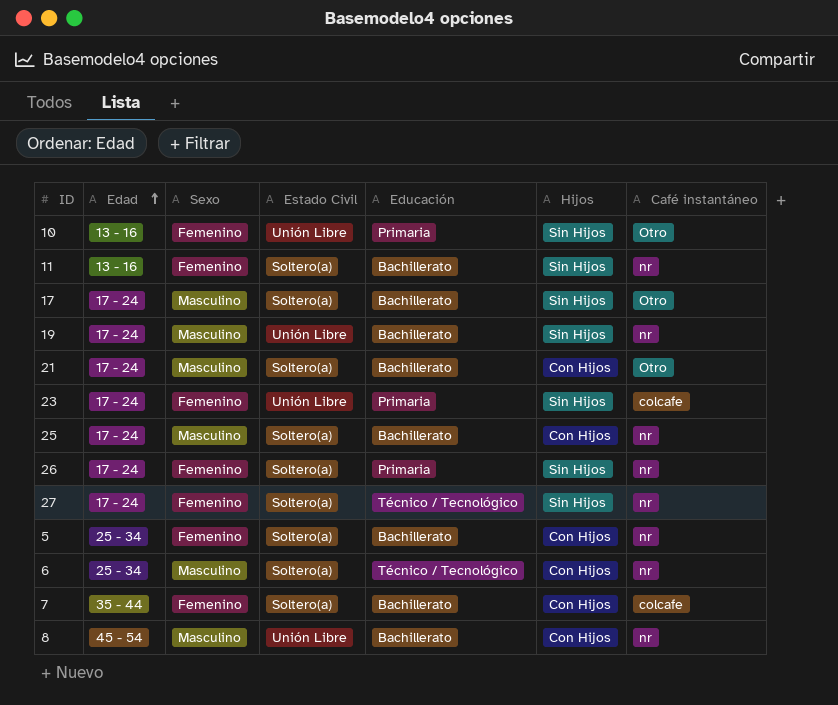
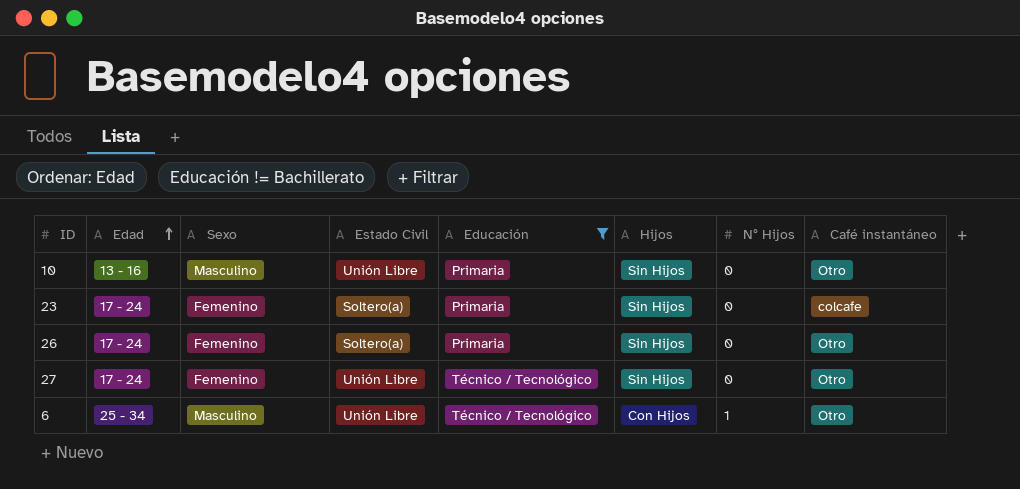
filter: none -> Educación != Bachillerato
column N° Hijos | position: none -> 7
10 | Sexo: Femenino -> Masculino
23 | Estado Civil: Unión Libre -> Soltero(a)
26 | Café instantáneo: nr -> Otro
27 | Estado Civil: Soltero(a) -> Unión Libre
27 | Café instantáneo: nr -> Otro
6 | Estado Civil: Soltero(a) -> Unión Libre
6 | Café instantáneo: nr -> Otro

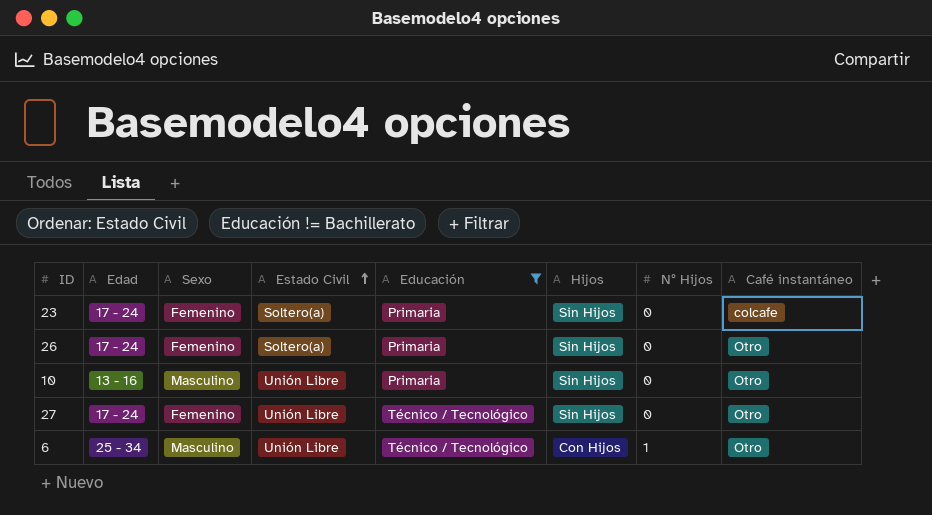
row order: Edad ascending -> Estado Civil ascending

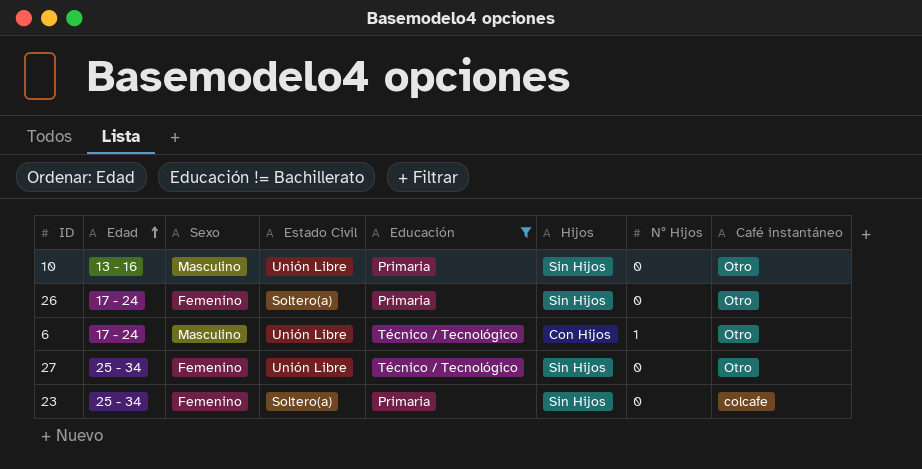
row order: Estado Civil ascending -> Edad ascending
6 | Edad: 25 - 34 -> 17 - 24
27 | Edad: 17 - 24 -> 25 - 34
23 | Edad: 17 - 24 -> 25 - 34

